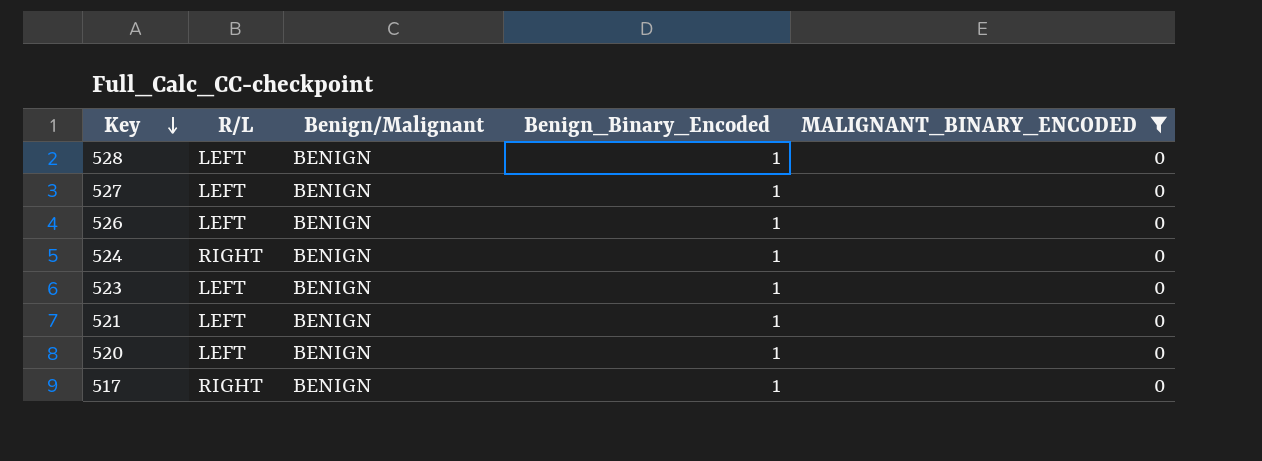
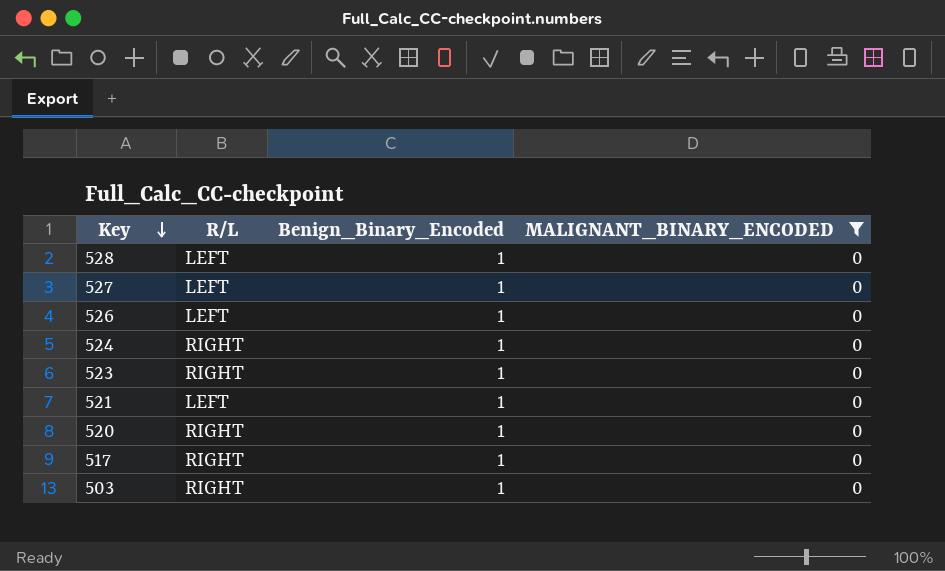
column Benign/Malignant | position: 3 -> none
523 | R/L: LEFT -> RIGHT
520 | R/L: LEFT -> RIGHT
row 503: none -> RIGHT | 1 | 0

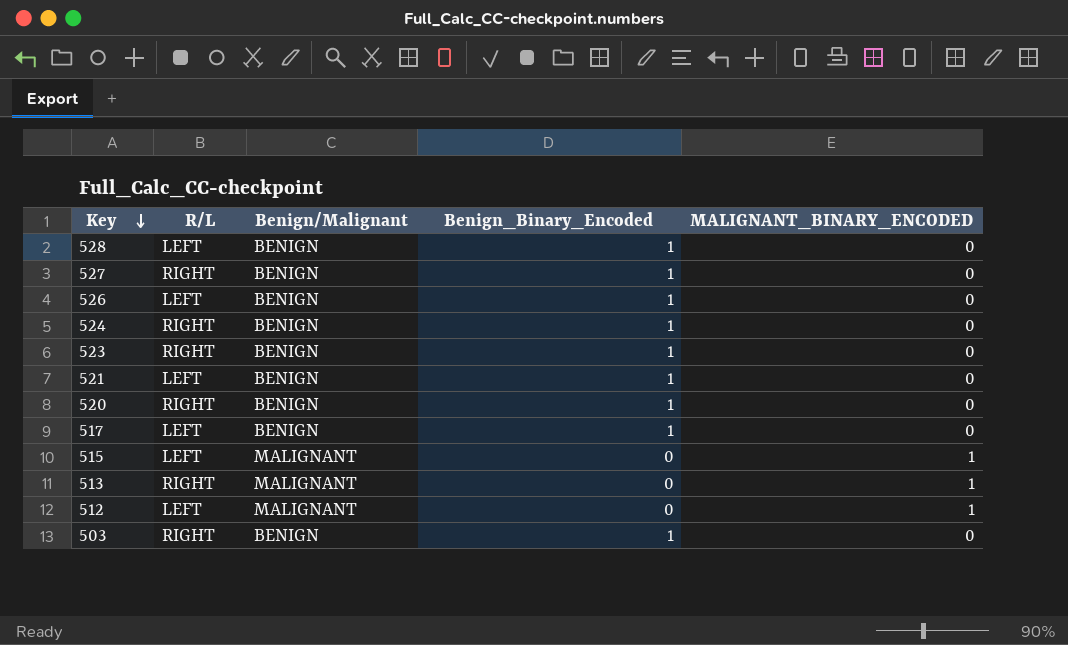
filter: MALIGNANT_BINARY_ENCODED = 0 -> none
column Benign/Malignant | position: none -> 3
527 | R/L: LEFT -> RIGHT
517 | R/L: RIGHT -> LEFT

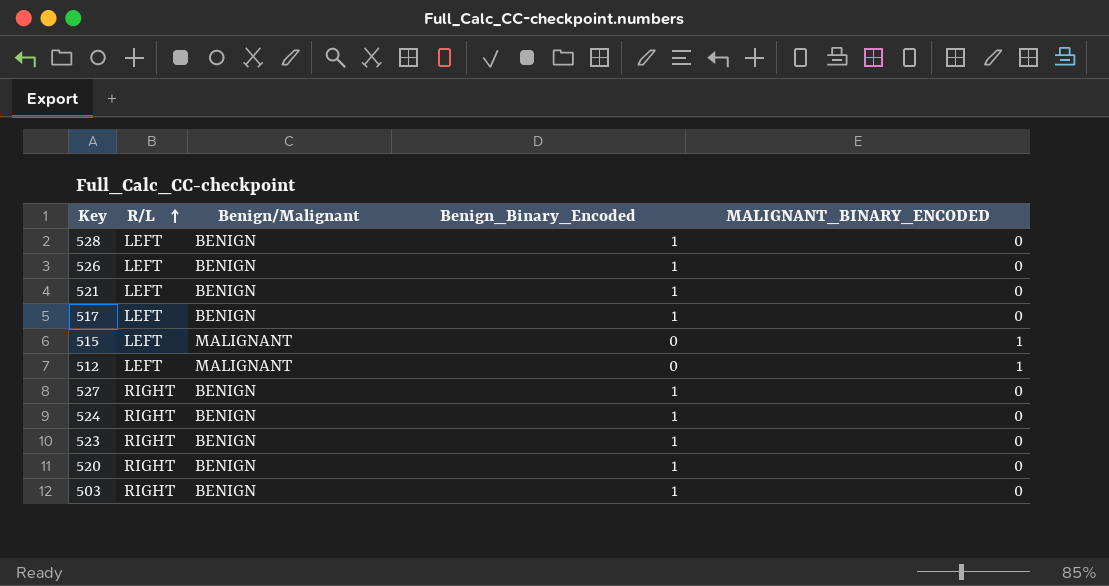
row order: Key descending -> R/L ascending
row 513: RIGHT | MALIGNANT | 0 | 1 -> none

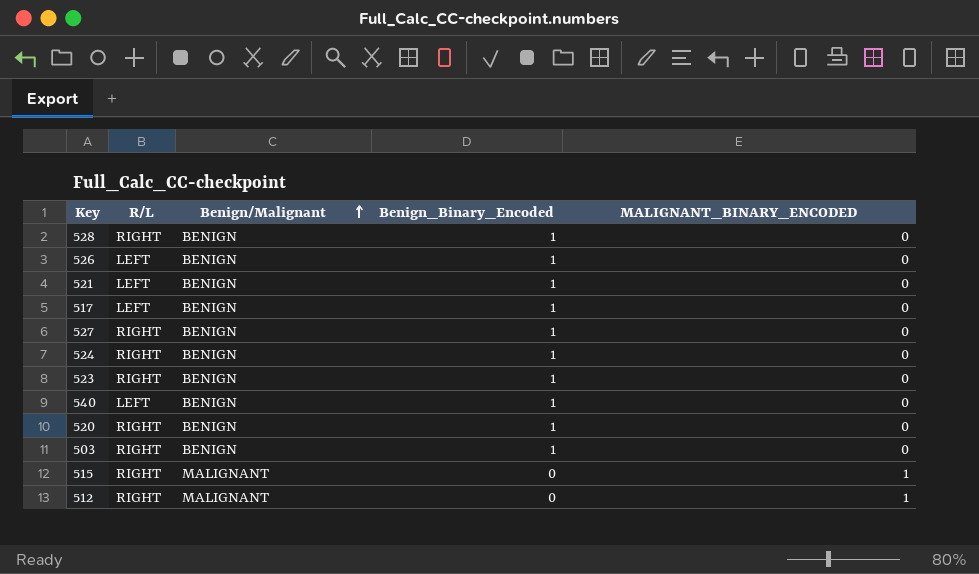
row order: R/L ascending -> Benign/Malignant ascending
528 | R/L: LEFT -> RIGHT
row 540: none -> LEFT | BENIGN | 1 | 0
515 | R/L: LEFT -> RIGHT
512 | R/L: LEFT -> RIGHT

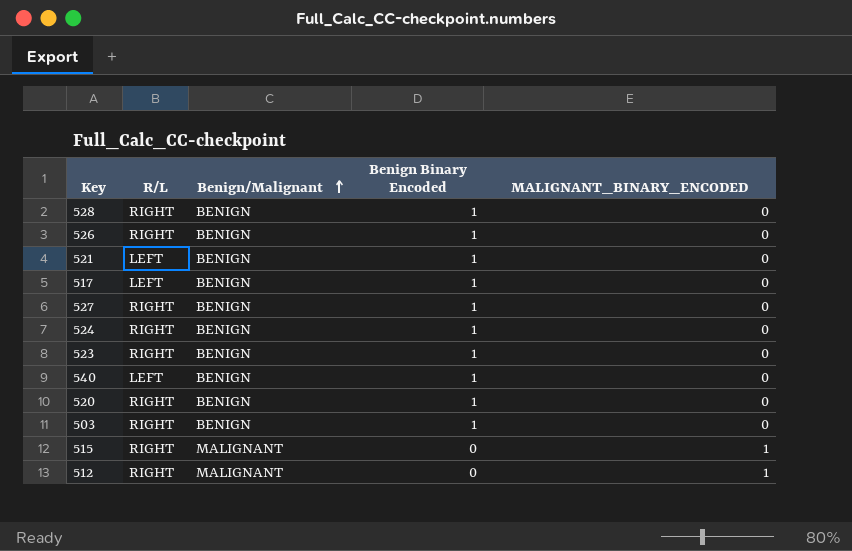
column name: Benign_Binary_Encoded -> Benign Binary Encoded
526 | R/L: LEFT -> RIGHT

